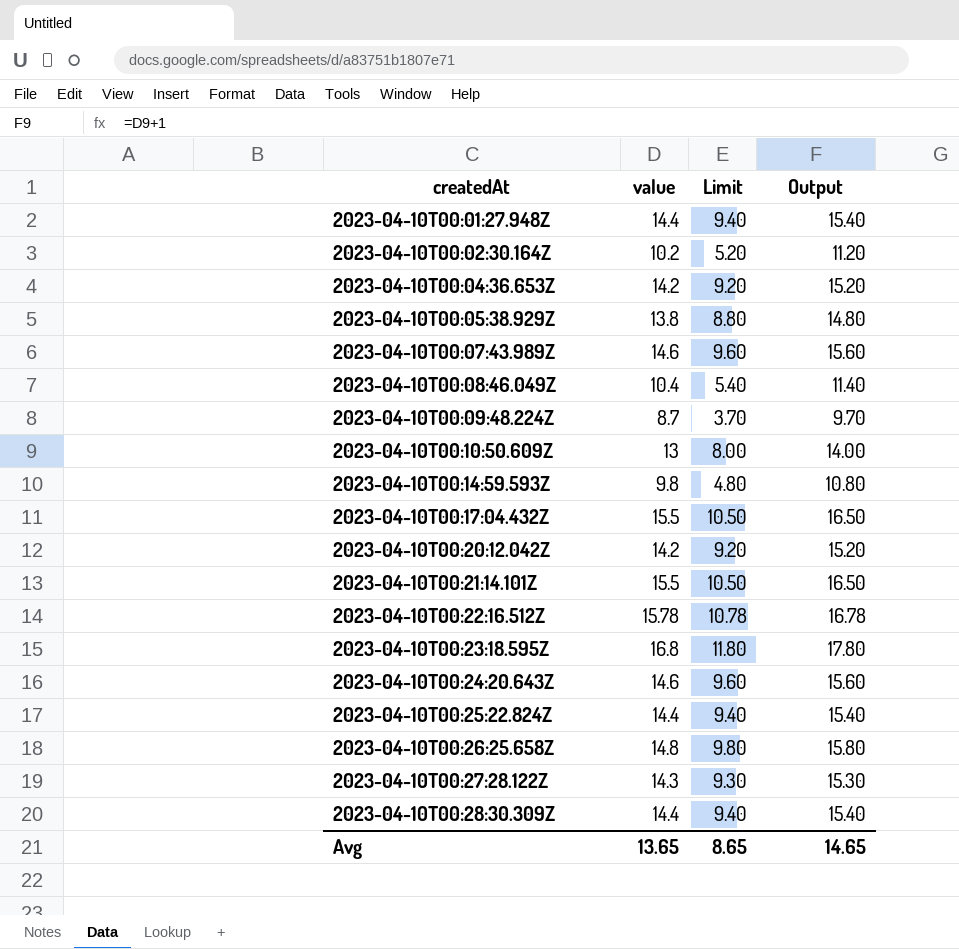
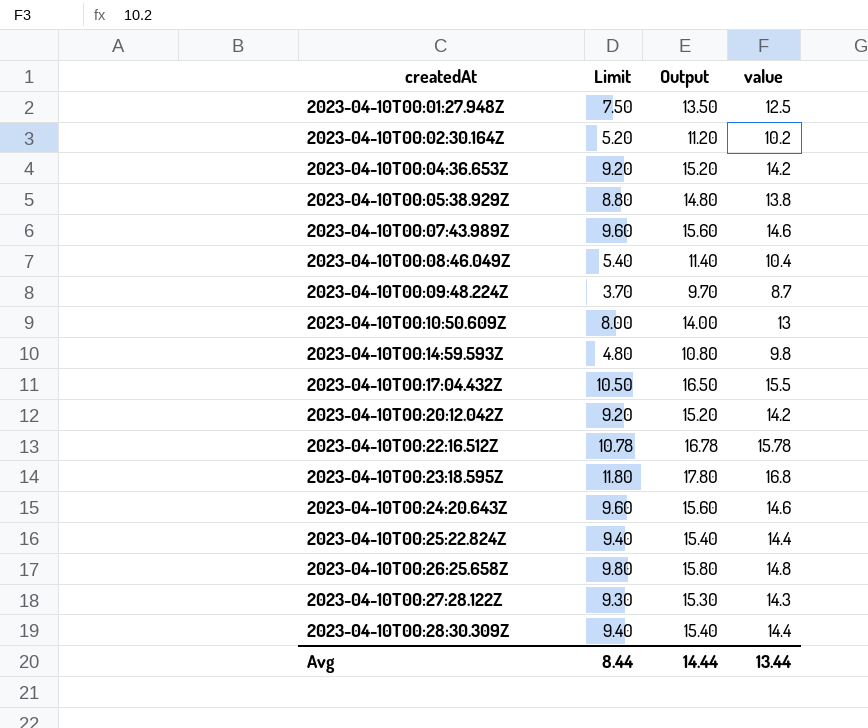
column value | position: 2 -> 4
row 2023-04-10T00:21:14.101Z: 15.5 | 10.50 | 16.50 -> none
2023-04-10T00:01:27.948Z | Limit: 9.40 -> 7.50
2023-04-10T00:01:27.948Z | Output: 15.40 -> 13.50
2023-04-10T00:01:27.948Z | value: 14.4 -> 12.5
Avg | Limit: 8.65 -> 8.44
Avg | Output: 14.65 -> 14.44
Avg | value: 13.65 -> 13.44

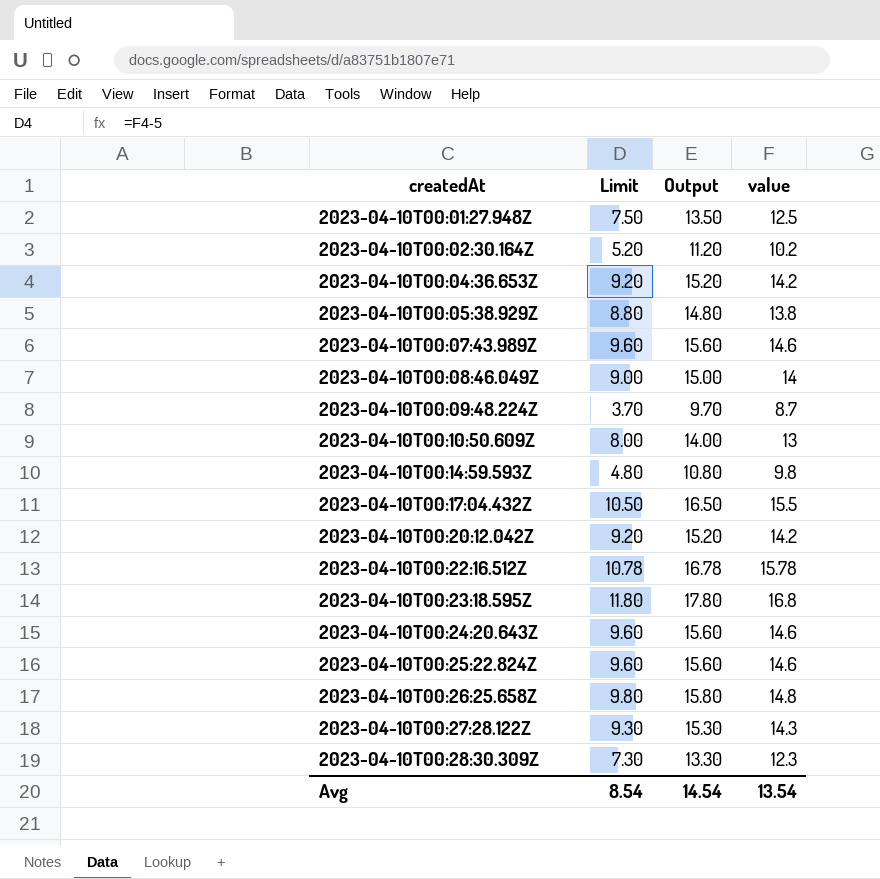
2023-04-10T00:08:46.049Z | Limit: 5.40 -> 9.00
2023-04-10T00:08:46.049Z | Output: 11.40 -> 15.00
2023-04-10T00:08:46.049Z | value: 10.4 -> 14
2023-04-10T00:25:22.824Z | Limit: 9.40 -> 9.60
2023-04-10T00:25:22.824Z | Output: 15.40 -> 15.60
2023-04-10T00:25:22.824Z | value: 14.4 -> 14.6
2023-04-10T00:28:30.309Z | Limit: 9.40 -> 7.30
2023-04-10T00:28:30.309Z | Output: 15.40 -> 13.30
2023-04-10T00:28:30.309Z | value: 14.4 -> 12.3
Avg | Limit: 8.44 -> 8.54
Avg | Output: 14.44 -> 14.54
Avg | value: 13.44 -> 13.54

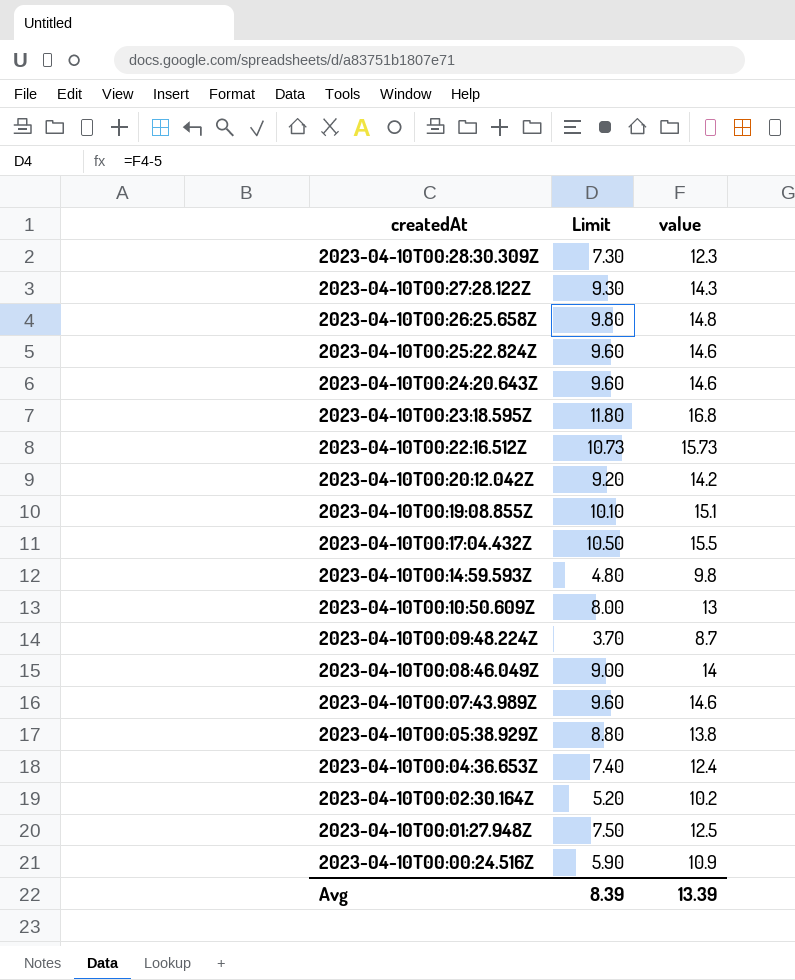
row order: createdAt ascending -> createdAt descending
column Output | formula: [value] + 1 -> none
2023-04-10T00:22:16.512Z | Limit: 10.78 -> 10.73
2023-04-10T00:22:16.512Z | value: 15.78 -> 15.73
row 2023-04-10T00:19:08.855Z: none -> 10.10 | 15.1
2023-04-10T00:04:36.653Z | Limit: 9.20 -> 7.40
2023-04-10T00:04:36.653Z | value: 14.2 -> 12.4
row 2023-04-10T00:00:24.516Z: none -> 5.90 | 10.9
Avg | Limit: 8.54 -> 8.39
Avg | value: 13.54 -> 13.39

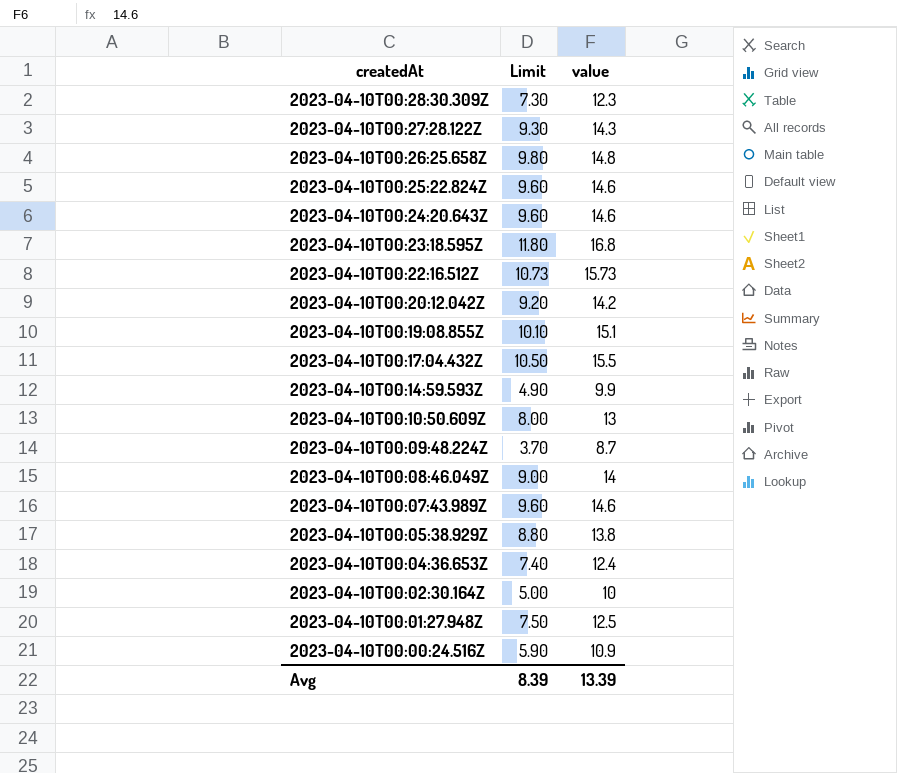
2023-04-10T00:14:59.593Z | Limit: 4.80 -> 4.90
2023-04-10T00:14:59.593Z | value: 9.8 -> 9.9
2023-04-10T00:02:30.164Z | Limit: 5.20 -> 5.00
2023-04-10T00:02:30.164Z | value: 10.2 -> 10

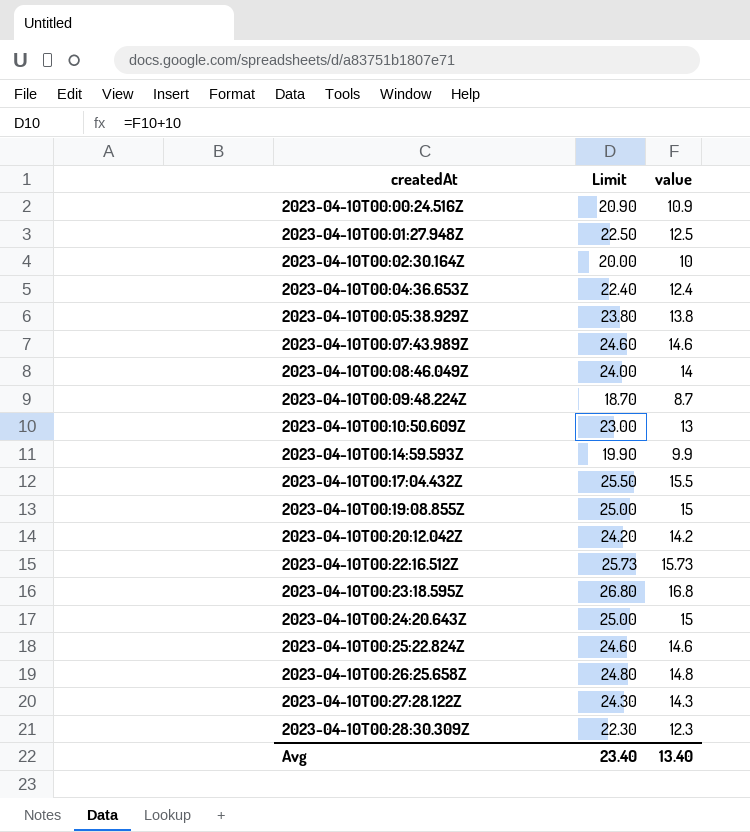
row order: createdAt descending -> createdAt ascending
column Limit | formula: [value] - 5 -> [value] + 10
2023-04-10T00:19:08.855Z | value: 15.1 -> 15
2023-04-10T00:24:20.643Z | value: 14.6 -> 15
Avg | Limit: 8.39 -> 23.40
Avg | value: 13.39 -> 13.40

